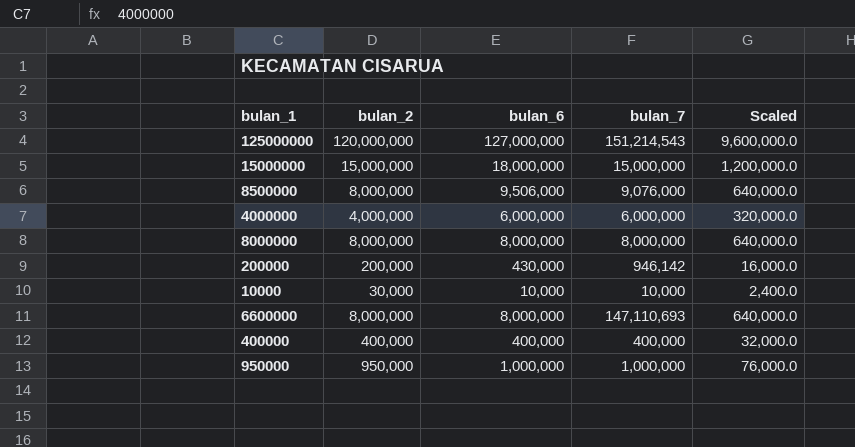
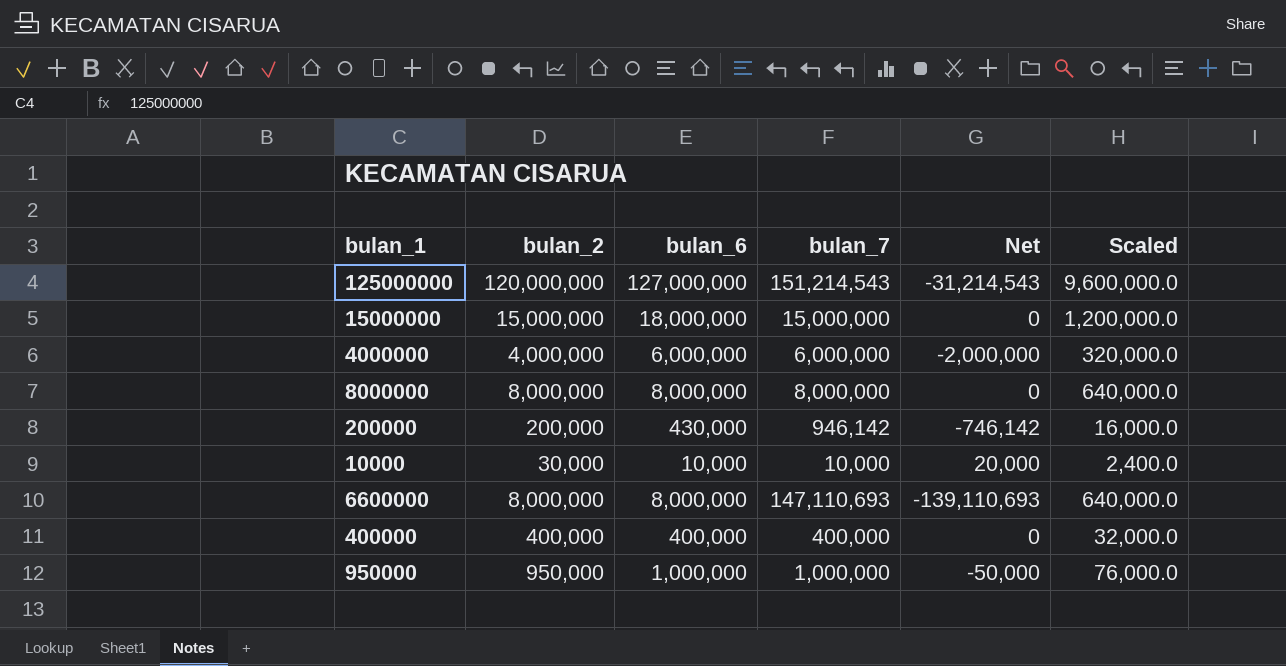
column Net | formula: none -> [bulan_2] - [bulan_7]
row 8500000: 8,000,000 | 9,506,000 | 9,076,000 | 640,000.0 -> none

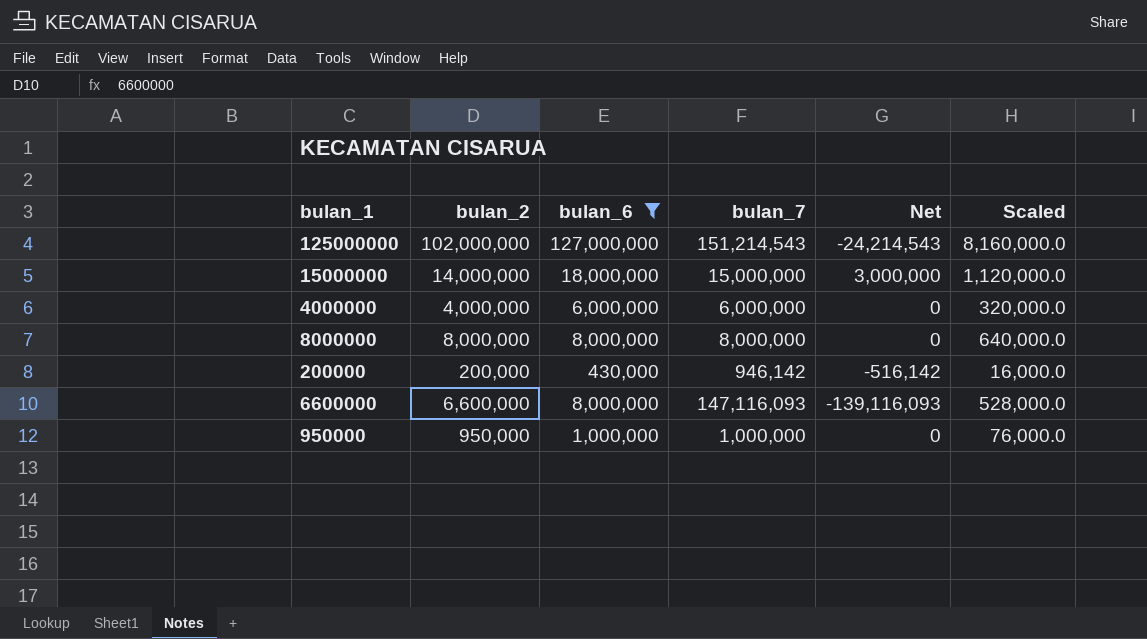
filter: none -> bulan_6 >= 430,000
column Net | formula: [bulan_2] - [bulan_7] -> [bulan_6] - [bulan_7]
125000000 | bulan_2: 120,000,000 -> 102,000,000
125000000 | Scaled: 9,600,000.0 -> 8,160,000.0
15000000 | bulan_2: 15,000,000 -> 14,000,000
15000000 | Scaled: 1,200,000.0 -> 1,120,000.0
6600000 | bulan_2: 8,000,000 -> 6,600,000
6600000 | bulan_7: 147,110,693 -> 147,116,093
6600000 | Scaled: 640,000.0 -> 528,000.0

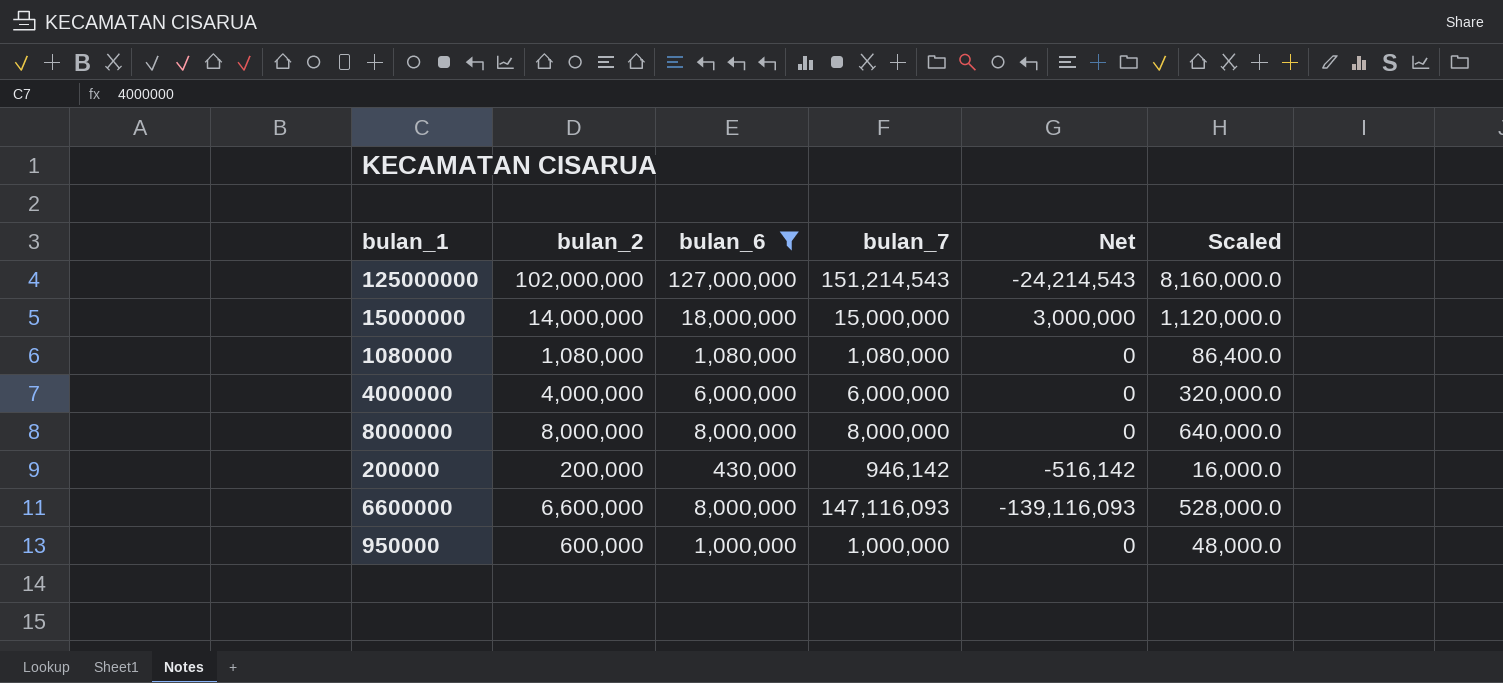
row 1080000: none -> 1,080,000 | 1,080,000 | 1,080,000 | 0 | 86,400.0
950000 | bulan_2: 950,000 -> 600,000
950000 | Scaled: 76,000.0 -> 48,000.0

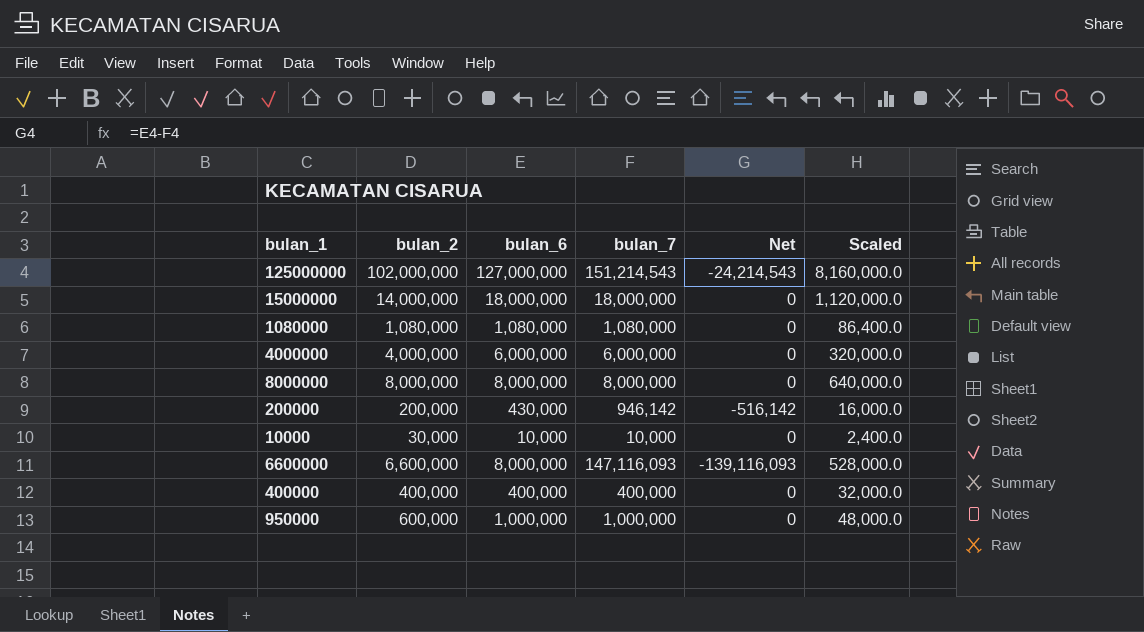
filter: bulan_6 >= 430,000 -> none
15000000 | bulan_7: 15,000,000 -> 18,000,000
15000000 | Net: 3,000,000 -> 0

